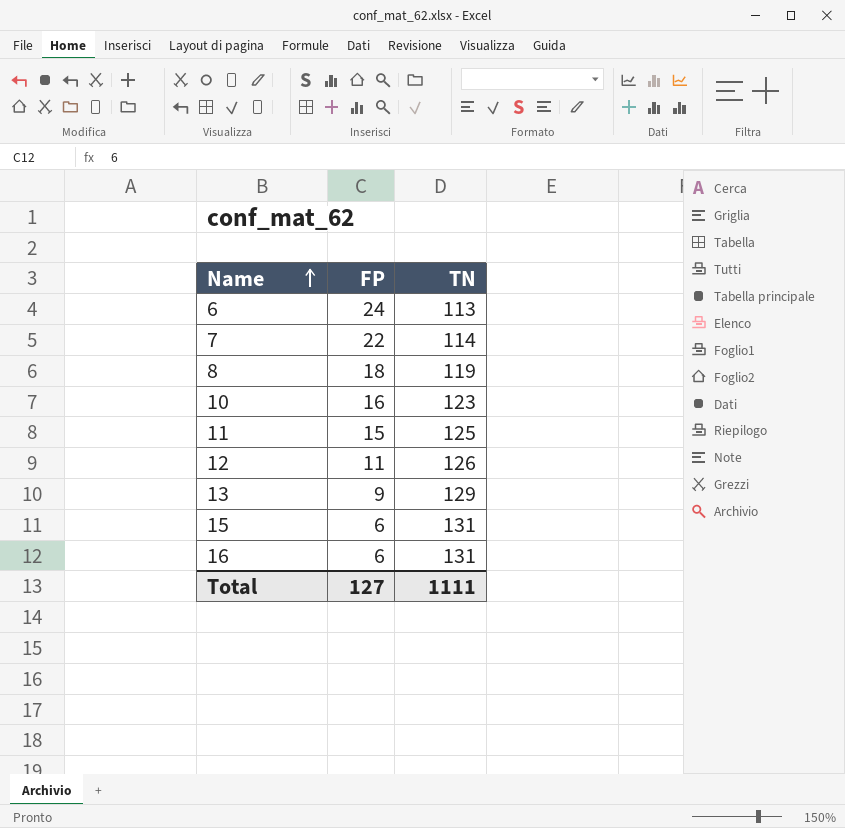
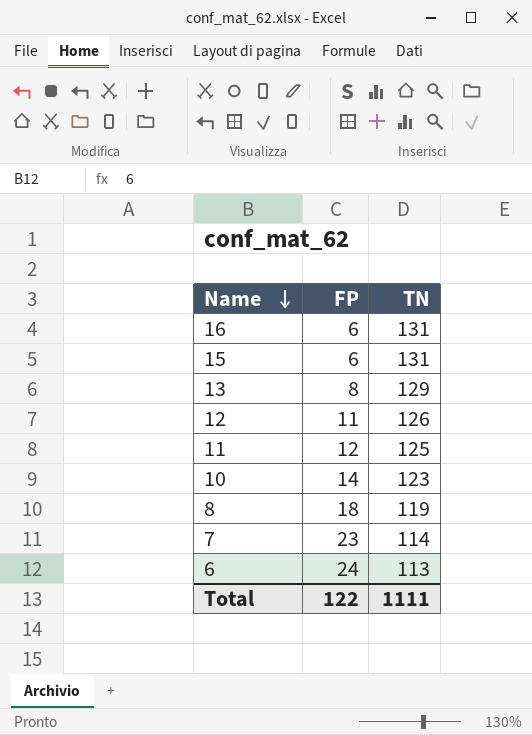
row order: Name ascending -> Name descending
13 | FP: 9 -> 8
11 | FP: 15 -> 12
10 | FP: 16 -> 14
7 | FP: 22 -> 23
Total | FP: 127 -> 122

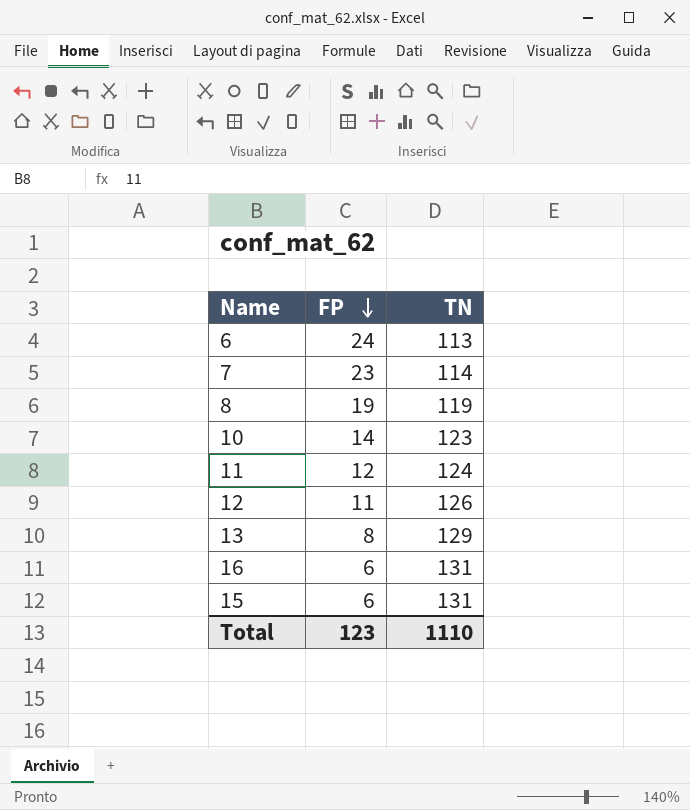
row order: Name descending -> FP descending
8 | FP: 18 -> 19
11 | TN: 125 -> 124
Total | FP: 122 -> 123
Total | TN: 1111 -> 1110

